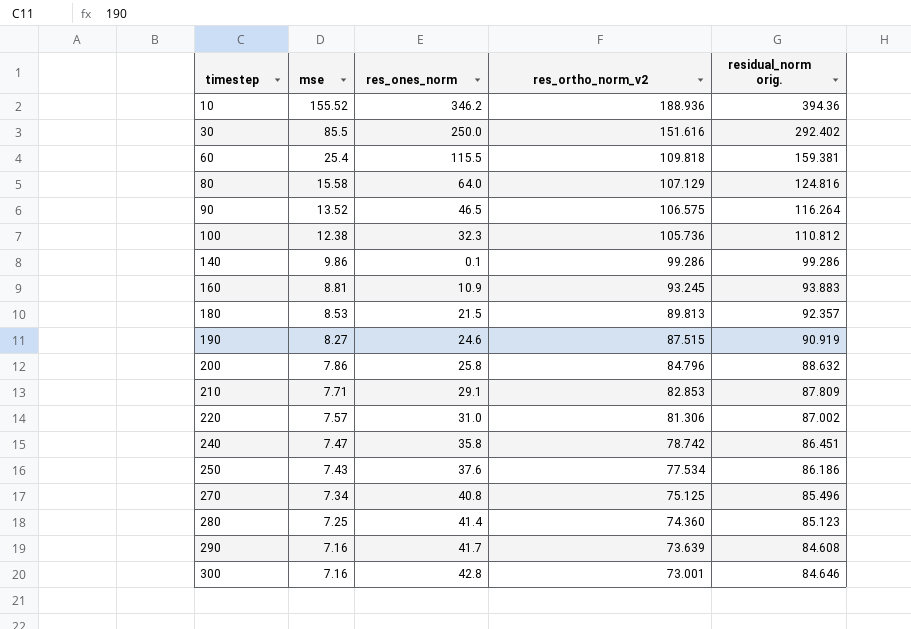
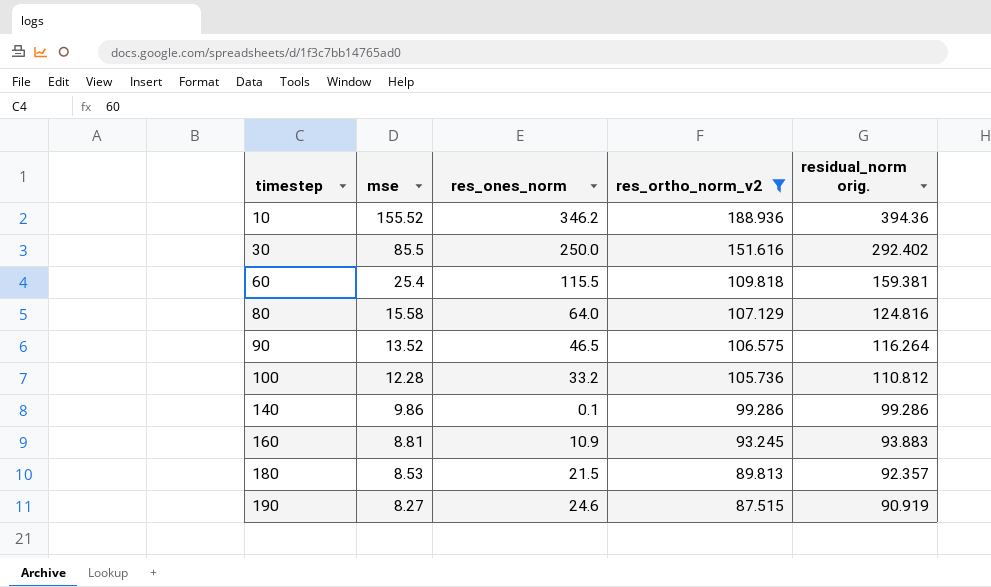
filter: none -> res_ortho_norm_v2 >= 87.515
100 | mse: 12.38 -> 12.28
100 | res_ones_norm: 32.3 -> 33.2

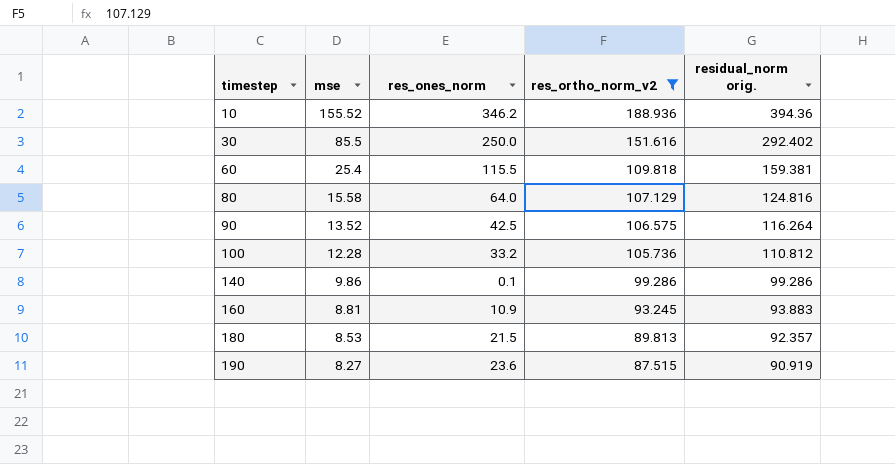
90 | res_ones_norm: 46.5 -> 42.5
190 | res_ones_norm: 24.6 -> 23.6

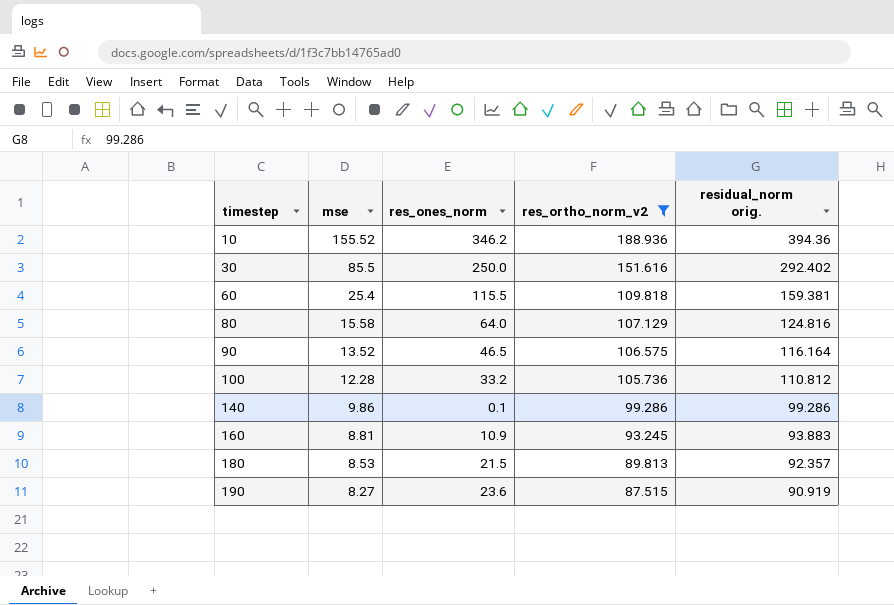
90 | res_ones_norm: 42.5 -> 46.5
90 | residual_norm orig.: 116.264 -> 116.164

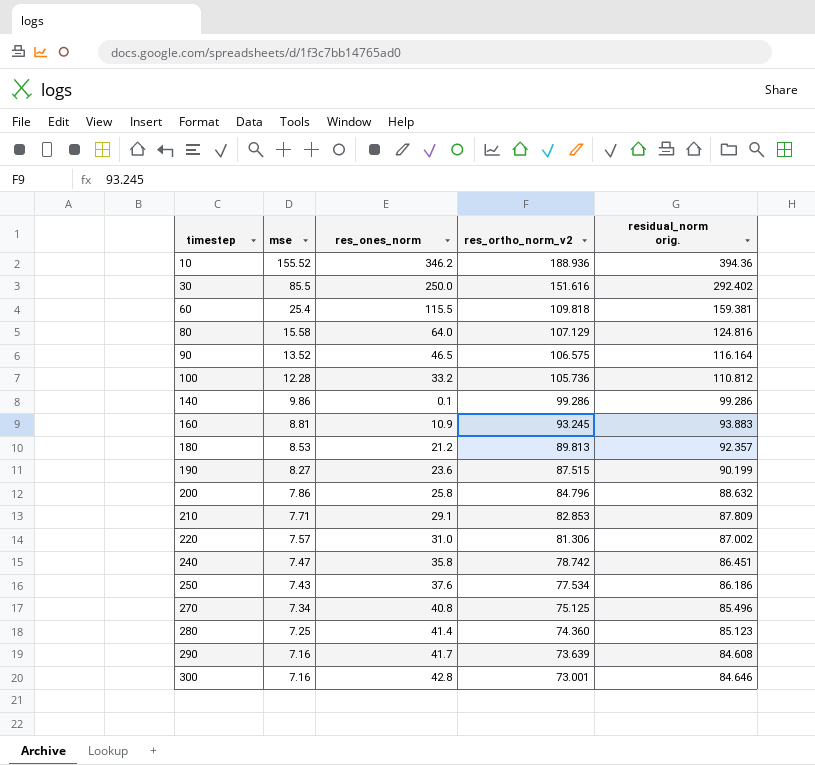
filter: res_ortho_norm_v2 >= 87.515 -> none
180 | res_ones_norm: 21.5 -> 21.2
190 | residual_norm orig.: 90.919 -> 90.199

